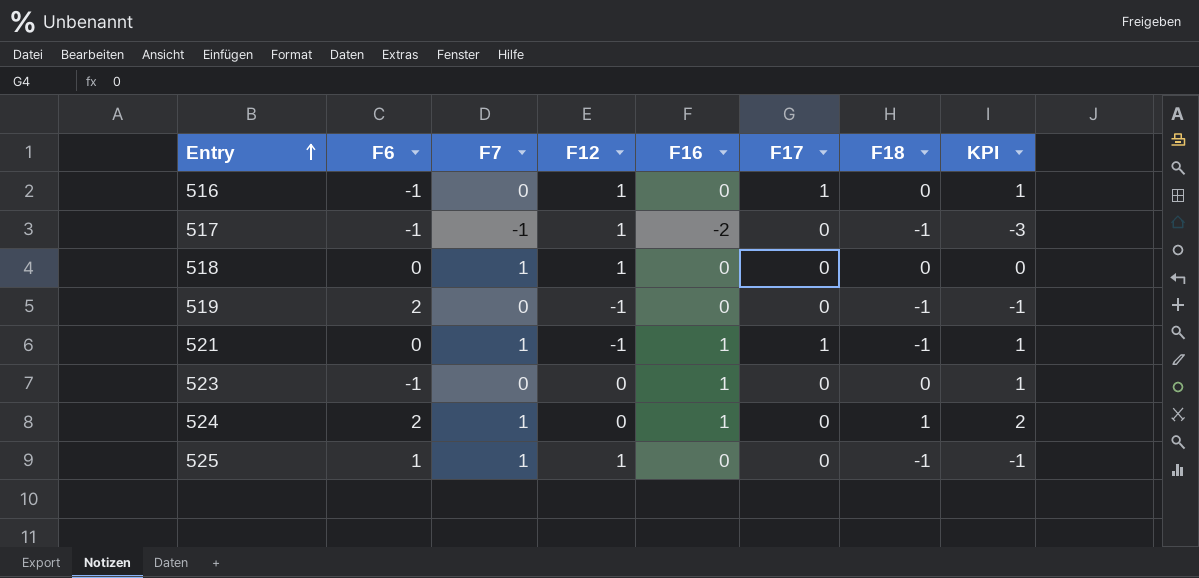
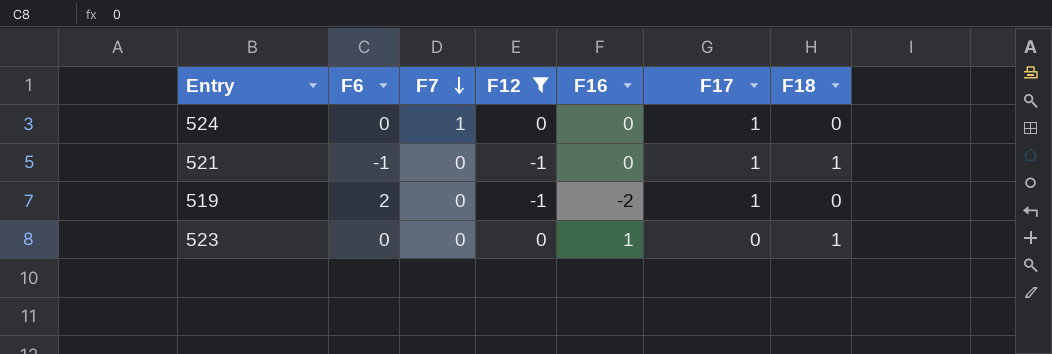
filter: none -> F12 != 1
row order: Entry ascending -> F7 descending
column KPI | formula: [F16] + [F17] + [F18] -> none
524 | F6: 2 -> 0
524 | F16: 1 -> 0
524 | F17: 0 -> 1
524 | F18: 1 -> 0
521 | F6: 0 -> -1
521 | F7: 1 -> 0
521 | F16: 1 -> 0
521 | F18: -1 -> 1
519 | F16: 0 -> -2
519 | F17: 0 -> 1
519 | F18: -1 -> 0
523 | F6: -1 -> 0
523 | F18: 0 -> 1

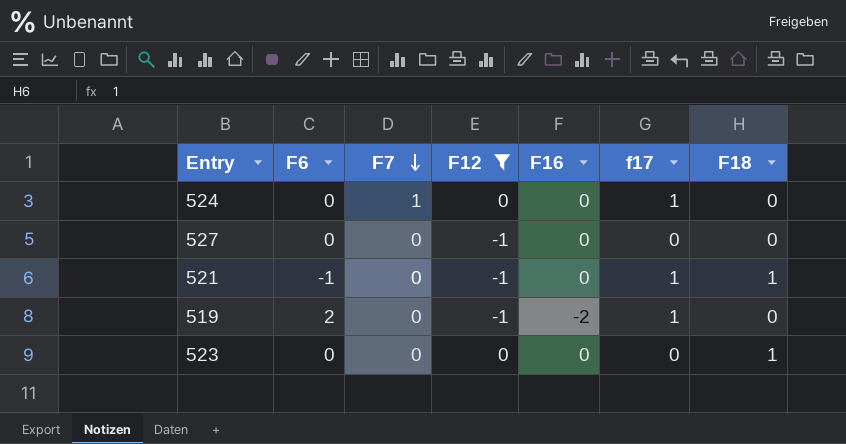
column name: F17 -> f17
row 527: none -> 0 | 0 | -1 | 0 | 0 | 0
523 | F16: 1 -> 0

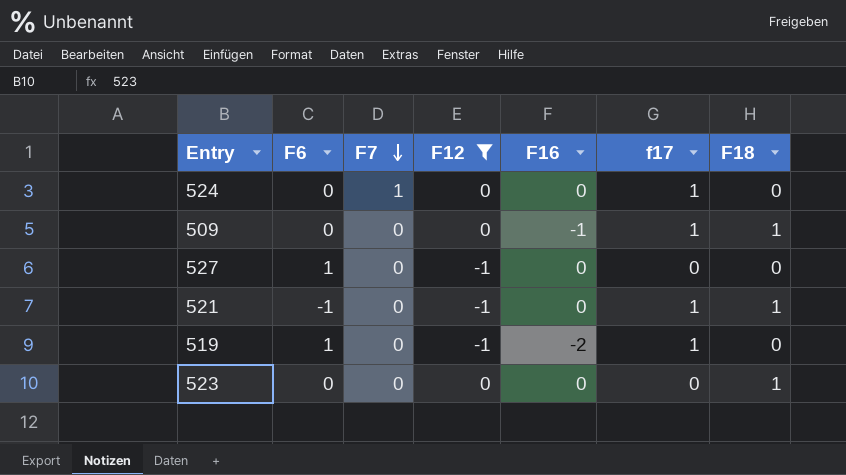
row 509: none -> 0 | 0 | 0 | -1 | 1 | 1
527 | F6: 0 -> 1
519 | F6: 2 -> 1

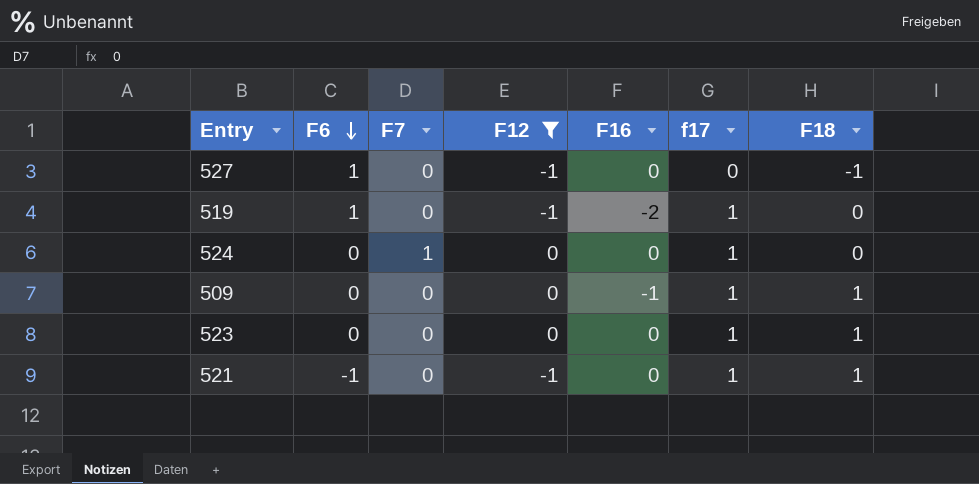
row order: F7 descending -> F6 descending
527 | F18: 0 -> -1
523 | f17: 0 -> 1

